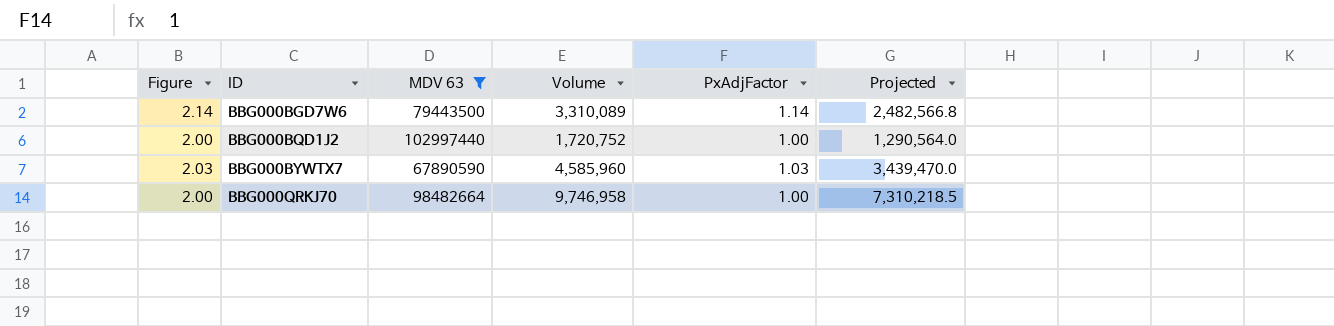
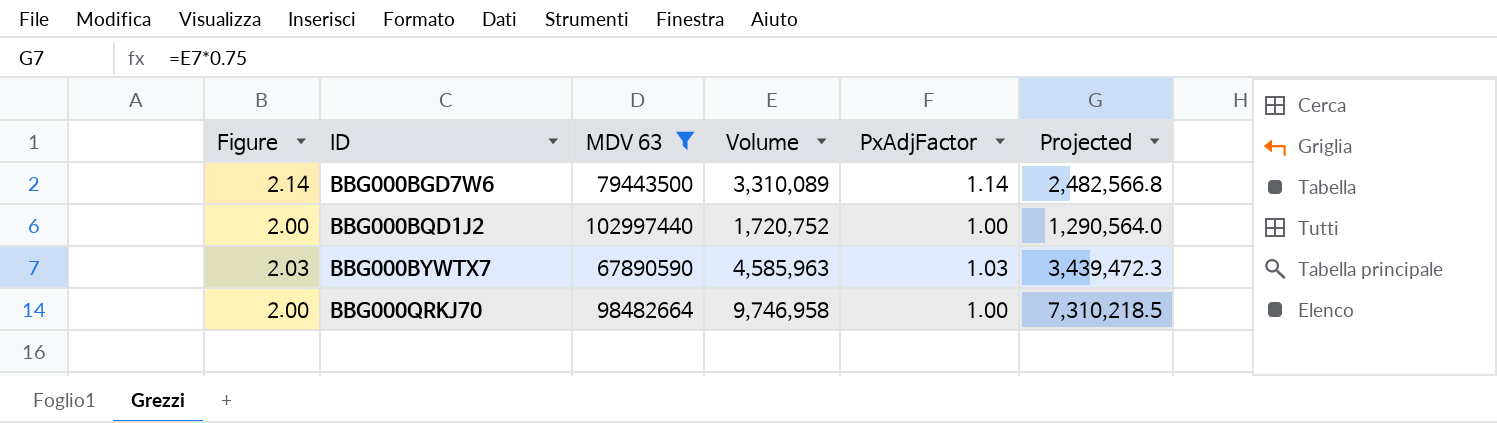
BBG000BYWTX7 | Volume: 4,585,960 -> 4,585,963
BBG000BYWTX7 | Projected: 3,439,470.0 -> 3,439,472.3

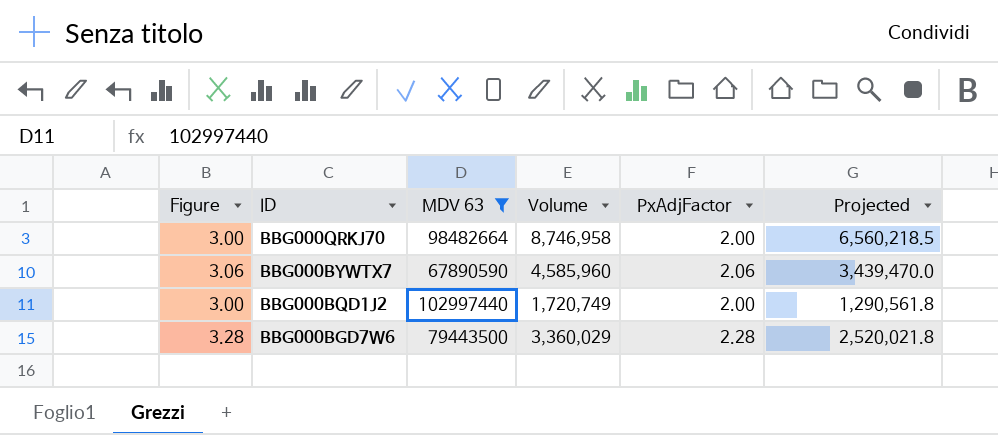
row order: ID ascending -> ID descending
BBG000QRKJ70 | Figure: 2.00 -> 3.00
BBG000QRKJ70 | Volume: 9,746,958 -> 8,746,958
BBG000QRKJ70 | PxAdjFactor: 1.00 -> 2.00
BBG000QRKJ70 | Projected: 7,310,218.5 -> 6,560,218.5
BBG000BYWTX7 | Figure: 2.03 -> 3.06
BBG000BYWTX7 | Volume: 4,585,963 -> 4,585,960
BBG000BYWTX7 | PxAdjFactor: 1.03 -> 2.06
BBG000BYWTX7 | Projected: 3,439,472.3 -> 3,439,470.0
BBG000BQD1J2 | Figure: 2.00 -> 3.00
BBG000BQD1J2 | Volume: 1,720,752 -> 1,720,749
BBG000BQD1J2 | PxAdjFactor: 1.00 -> 2.00
BBG000BQD1J2 | Projected: 1,290,564.0 -> 1,290,561.8
BBG000BGD7W6 | Figure: 2.14 -> 3.28
BBG000BGD7W6 | Volume: 3,310,089 -> 3,360,029
BBG000BGD7W6 | PxAdjFactor: 1.14 -> 2.28
BBG000BGD7W6 | Projected: 2,482,566.8 -> 2,520,021.8

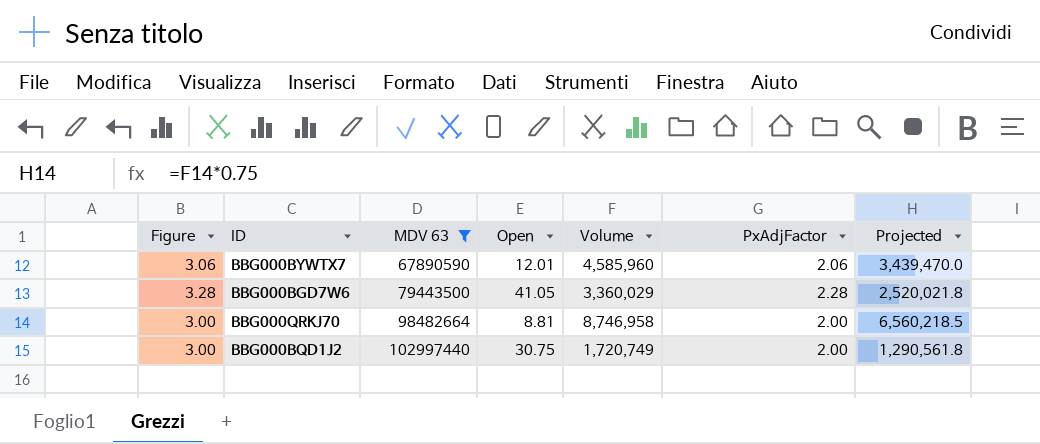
row order: ID descending -> MDV 63 ascending
column Open | position: none -> 4

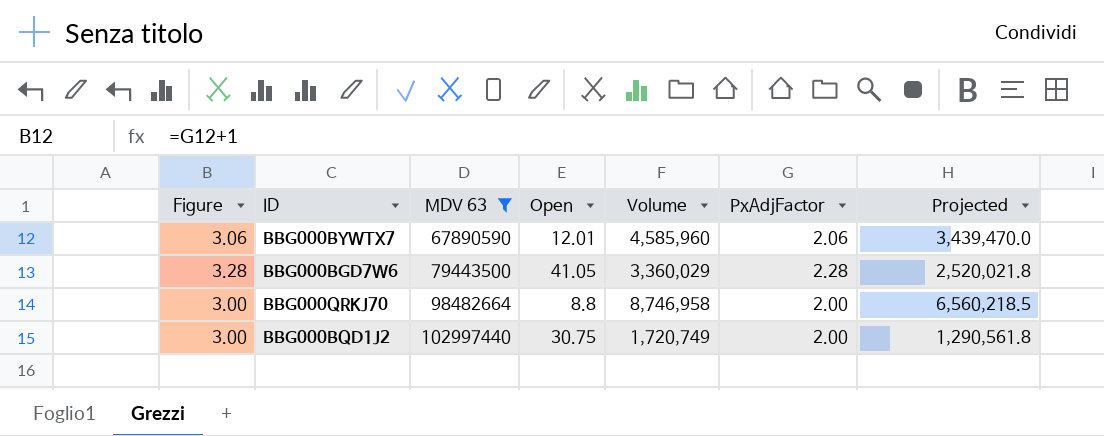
BBG000QRKJ70 | Open: 8.81 -> 8.8

